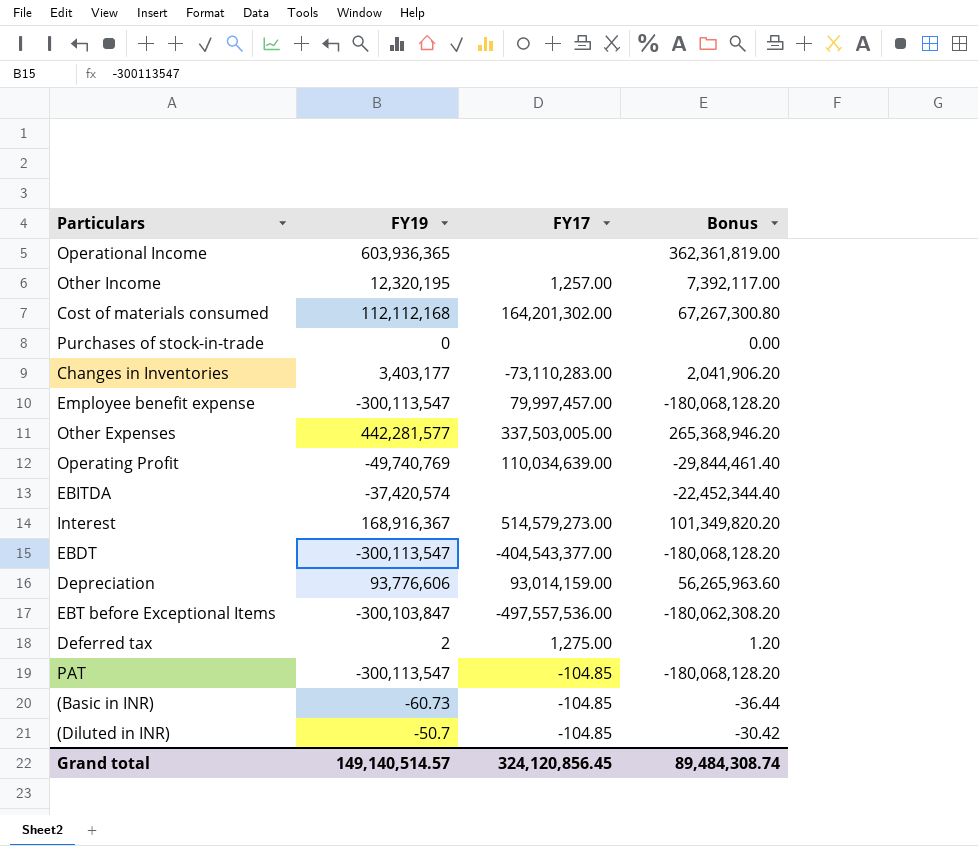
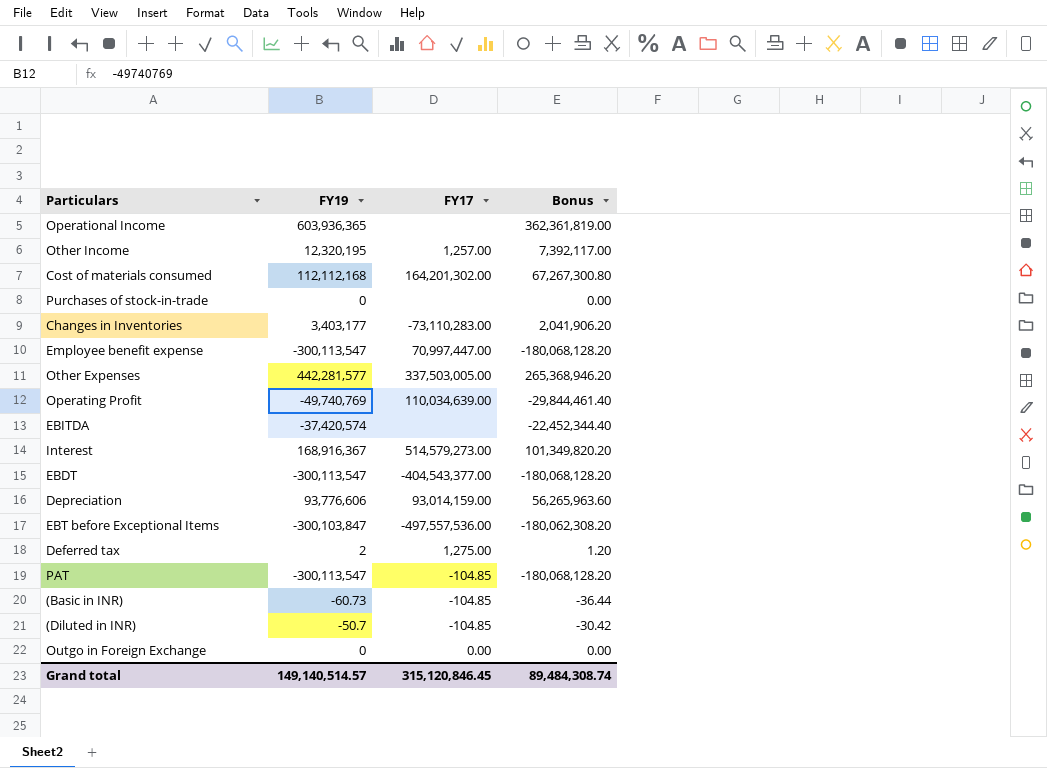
Employee benefit expense | FY17: 79,997,457.00 -> 70,997,447.00
row Outgo in Foreign Exchange: none -> 0 | 0.00 | 0.00
Grand total | FY17: 324,120,856.45 -> 315,120,846.45

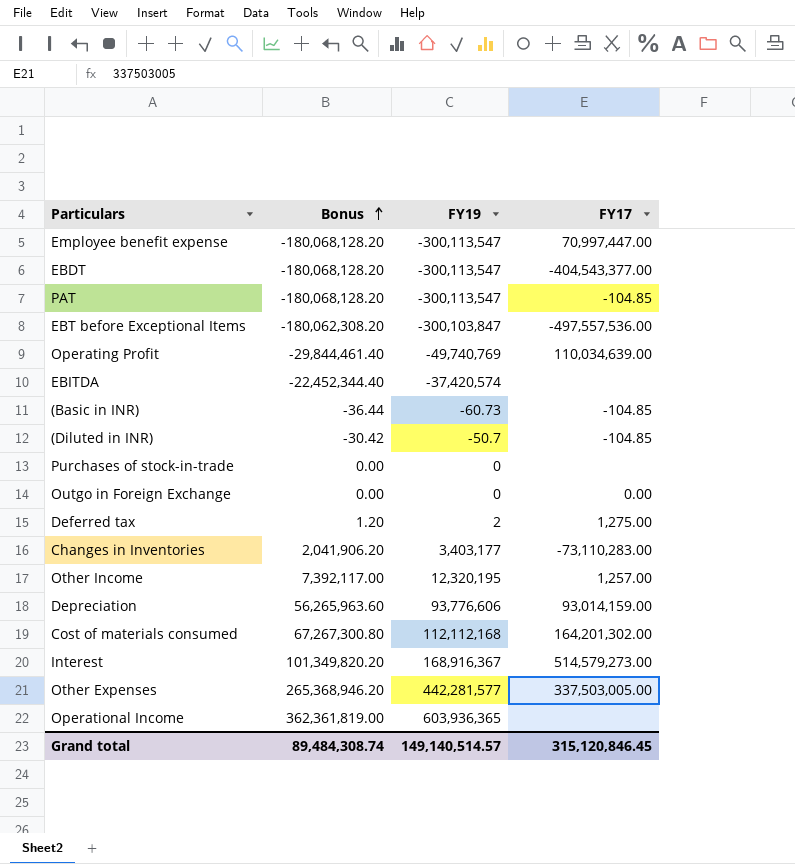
row order: none -> Bonus ascending
column Bonus | position: 4 -> 2

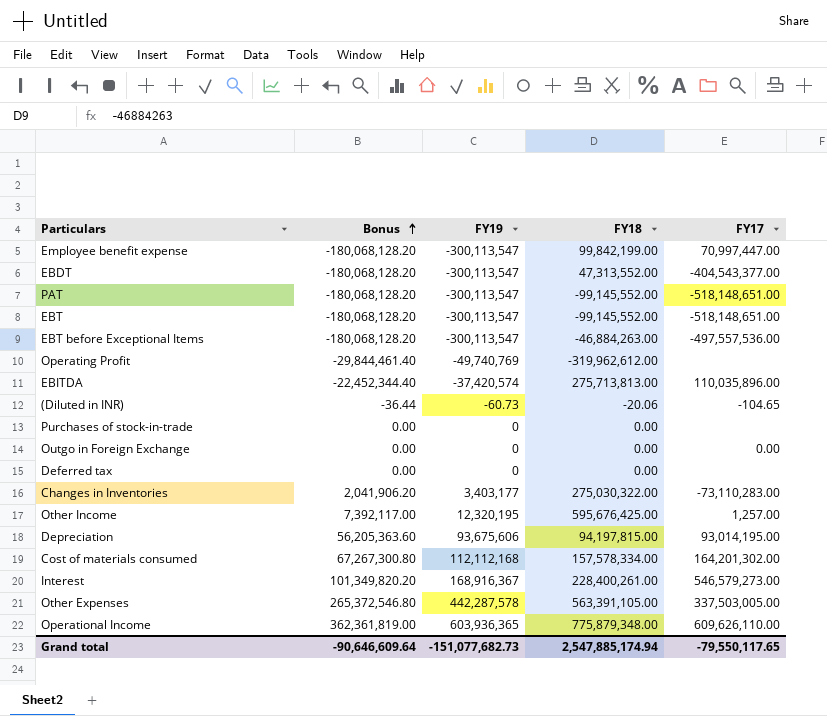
column FY18 | position: none -> 4
row (Basic in INR): -36.44 | -60.73 | -104.85 -> none
PAT | FY17: -104.85 -> -518,148,651.00
row EBT: none -> -180,068,128.20 | -300,113,547 | -99,145,552.00 | -518,148,651.00
EBT before Exceptional Items | Bonus: -180,062,308.20 -> -180,068,128.20
EBT before Exceptional Items | FY19: -300,103,847 -> -300,113,547
Operating Profit | FY17: 110,034,639.00 -> none
EBITDA | FY17: none -> 110,035,896.00
(Diluted in INR) | Bonus: -30.42 -> -36.44
(Diluted in INR) | FY19: -50.7 -> -60.73
(Diluted in INR) | FY17: -104.85 -> -104.65
Deferred tax | Bonus: 1.20 -> 0.00
Deferred tax | FY19: 2 -> 0
Deferred tax | FY17: 1,275.00 -> none
Depreciation | Bonus: 56,265,963.60 -> 56,205,363.60
Depreciation | FY19: 93,776,606 -> 93,675,606
Depreciation | FY17: 93,014,159.00 -> 93,014,195.00
Interest | FY17: 514,579,273.00 -> 546,579,273.00
Other Expenses | Bonus: 265,368,946.20 -> 265,372,546.80
Other Expenses | FY19: 442,281,577 -> 442,287,578
Operational Income | FY17: none -> 609,626,110.00
Grand total | Bonus: 89,484,308.74 -> -90,646,609.64
Grand total | FY19: 149,140,514.57 -> -151,077,682.73
Grand total | FY17: 315,120,846.45 -> -79,550,117.65

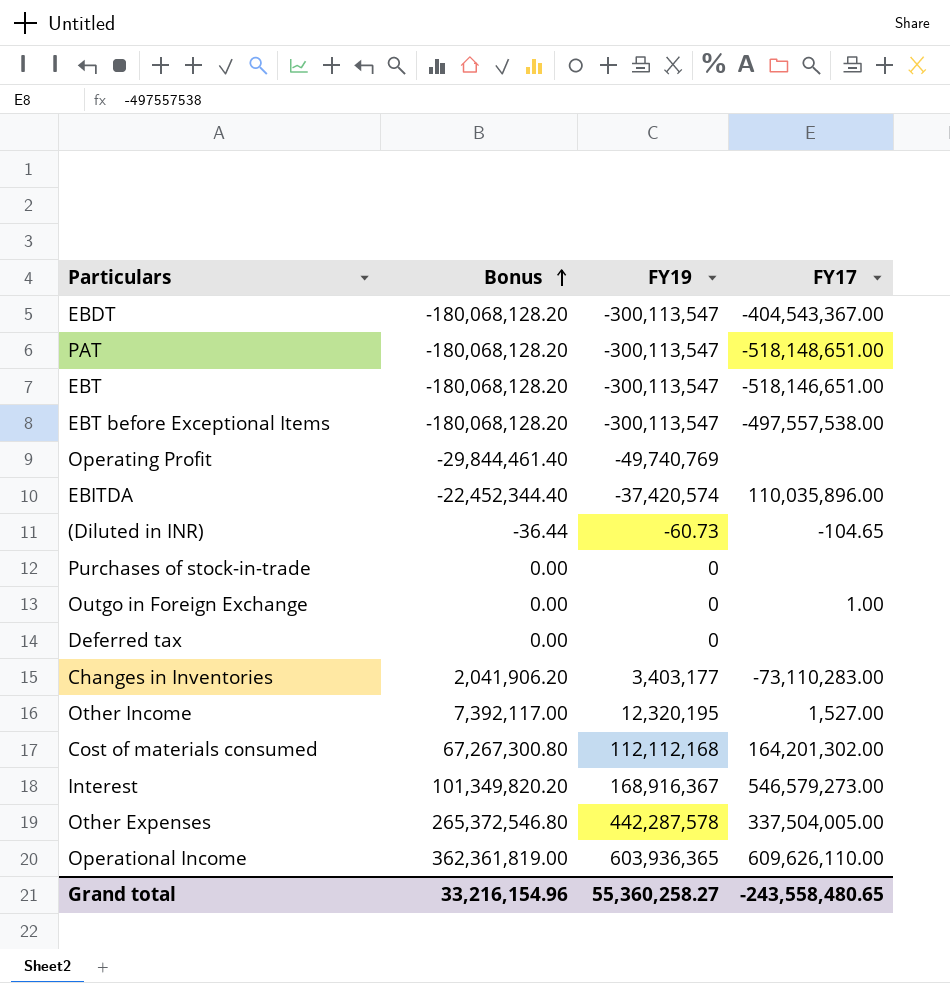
column FY18 | position: 4 -> none
row Employee benefit expense: -180,068,128.20 | -300,113,547 | 99,842,199.00 | 70,997,447.00 -> none
row Depreciation: 56,205,363.60 | 93,675,606 | 94,197,815.00 | 93,014,195.00 -> none
EBDT | FY17: -404,543,377.00 -> -404,543,367.00
EBT | FY17: -518,148,651.00 -> -518,146,651.00
EBT before Exceptional Items | FY17: -497,557,536.00 -> -497,557,538.00
Outgo in Foreign Exchange | FY17: 0.00 -> 1.00
Other Income | FY17: 1,257.00 -> 1,527.00
Other Expenses | FY17: 337,503,005.00 -> 337,504,005.00
Grand total | Bonus: -90,646,609.64 -> 33,216,154.96
Grand total | FY19: -151,077,682.73 -> 55,360,258.27
Grand total | FY17: -79,550,117.65 -> -243,558,480.65

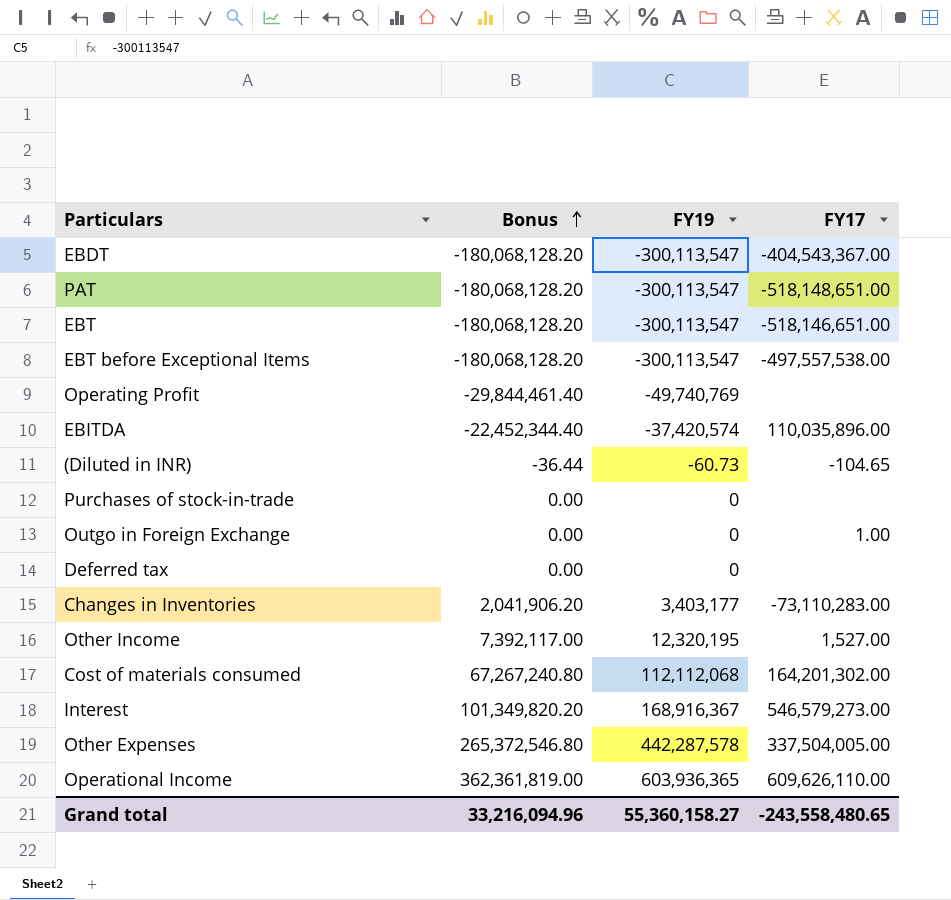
Cost of materials consumed | Bonus: 67,267,300.80 -> 67,267,240.80
Cost of materials consumed | FY19: 112,112,168 -> 112,112,068
Grand total | Bonus: 33,216,154.96 -> 33,216,094.96
Grand total | FY19: 55,360,258.27 -> 55,360,158.27

